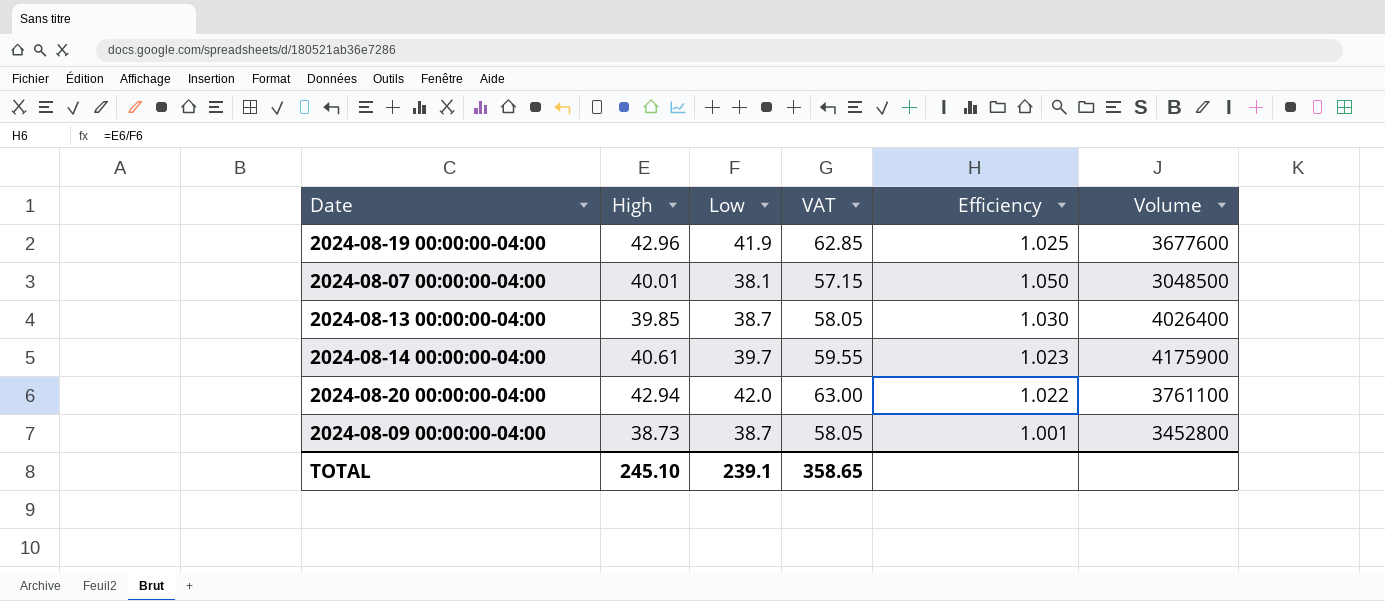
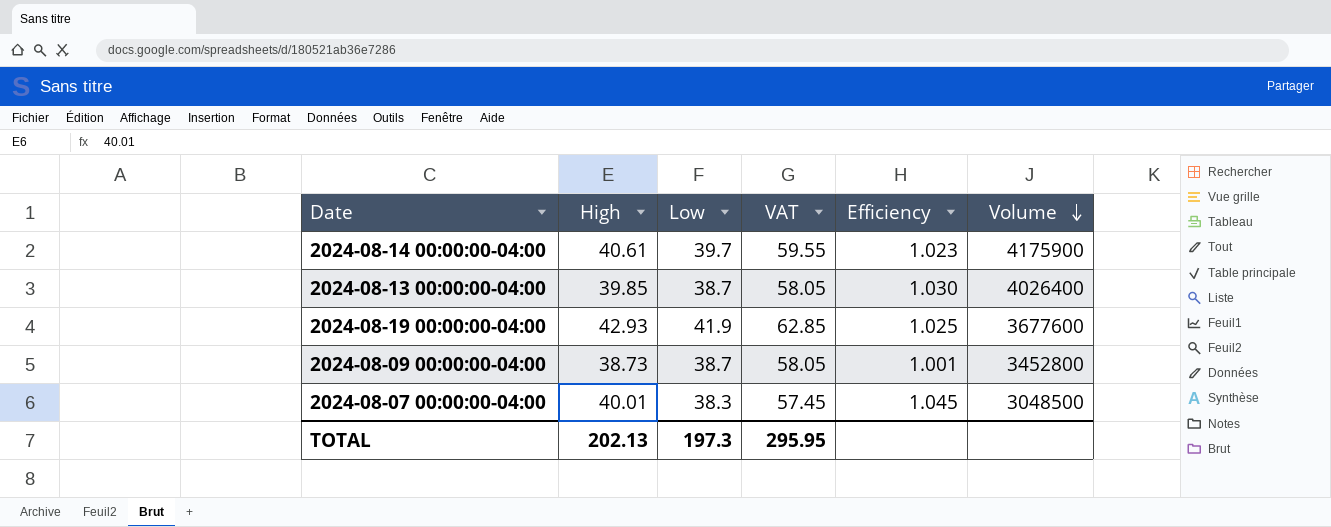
row order: none -> Volume descending
row 2024-08-20 00:00:00-04:00: 42.94 | 42.0 | 63.00 | 1.022 | 3761100 -> none
2024-08-19 00:00:00-04:00 | High: 42.96 -> 42.93
2024-08-07 00:00:00-04:00 | Low: 38.1 -> 38.3
2024-08-07 00:00:00-04:00 | VAT: 57.15 -> 57.45
2024-08-07 00:00:00-04:00 | Efficiency: 1.050 -> 1.045
TOTAL | High: 245.10 -> 202.13
TOTAL | Low: 239.1 -> 197.3
TOTAL | VAT: 358.65 -> 295.95

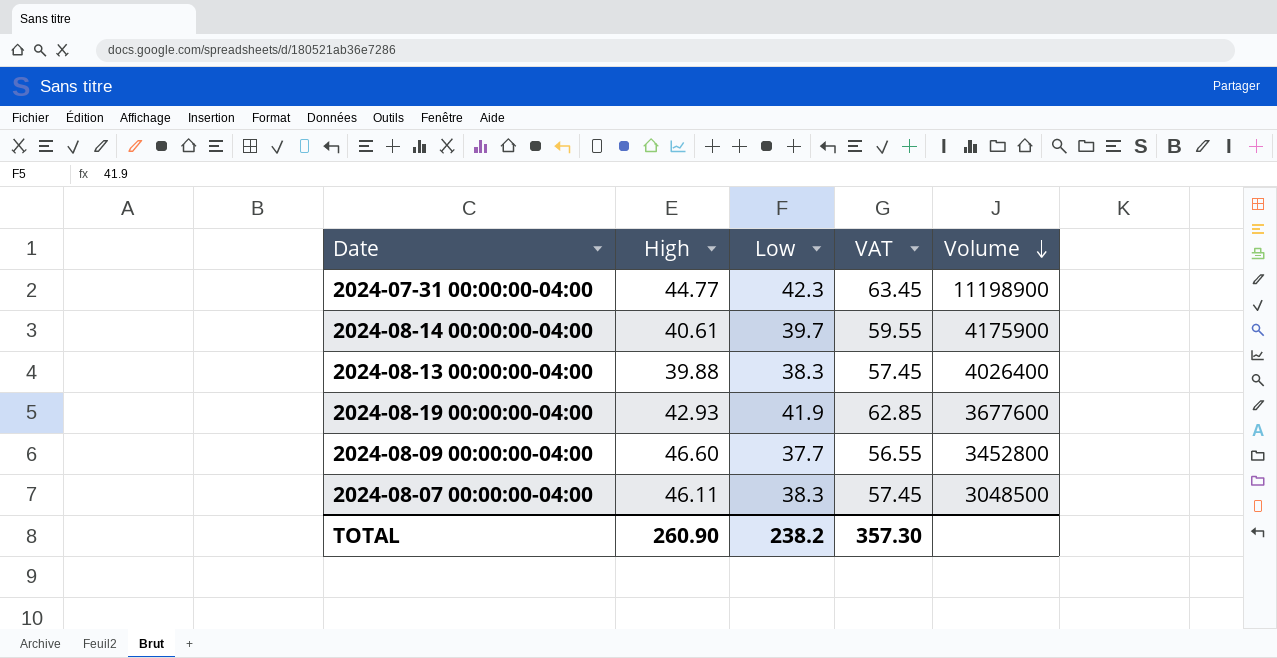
column Efficiency | formula: [High] / [Low] -> none
row 2024-07-31 00:00:00-04:00: none -> 44.77 | 42.3 | 63.45 | 11198900
2024-08-13 00:00:00-04:00 | High: 39.85 -> 39.88
2024-08-13 00:00:00-04:00 | Low: 38.7 -> 38.3
2024-08-13 00:00:00-04:00 | VAT: 58.05 -> 57.45
2024-08-09 00:00:00-04:00 | High: 38.73 -> 46.60
2024-08-09 00:00:00-04:00 | Low: 38.7 -> 37.7
2024-08-09 00:00:00-04:00 | VAT: 58.05 -> 56.55
2024-08-07 00:00:00-04:00 | High: 40.01 -> 46.11
TOTAL | High: 202.13 -> 260.90
TOTAL | Low: 197.3 -> 238.2
TOTAL | VAT: 295.95 -> 357.30

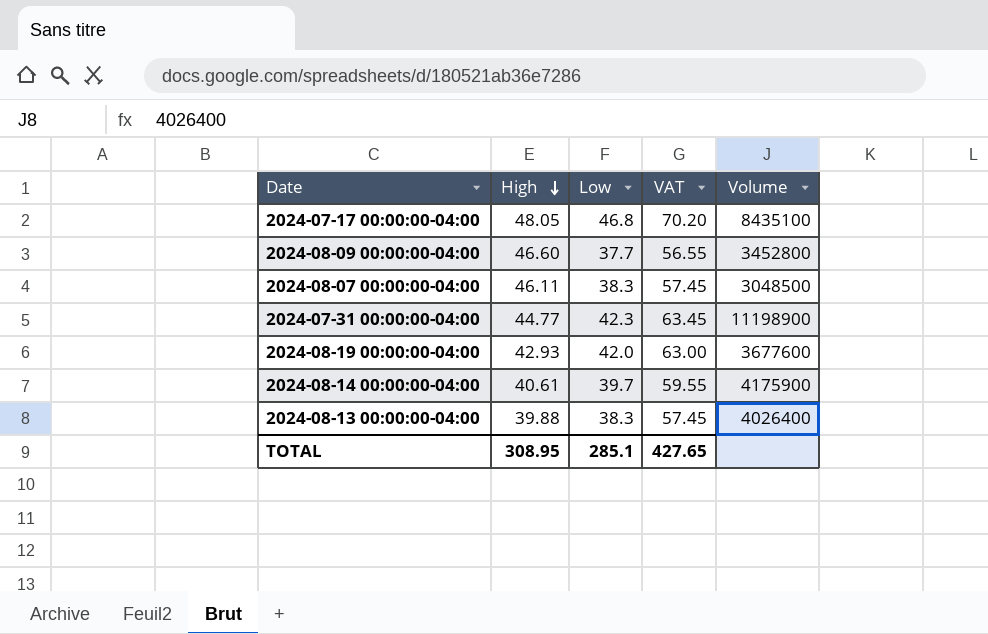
row order: Volume descending -> High descending
row 2024-07-17 00:00:00-04:00: none -> 48.05 | 46.8 | 70.20 | 8435100
2024-08-19 00:00:00-04:00 | Low: 41.9 -> 42.0
2024-08-19 00:00:00-04:00 | VAT: 62.85 -> 63.00
TOTAL | High: 260.90 -> 308.95
TOTAL | Low: 238.2 -> 285.1
TOTAL | VAT: 357.30 -> 427.65

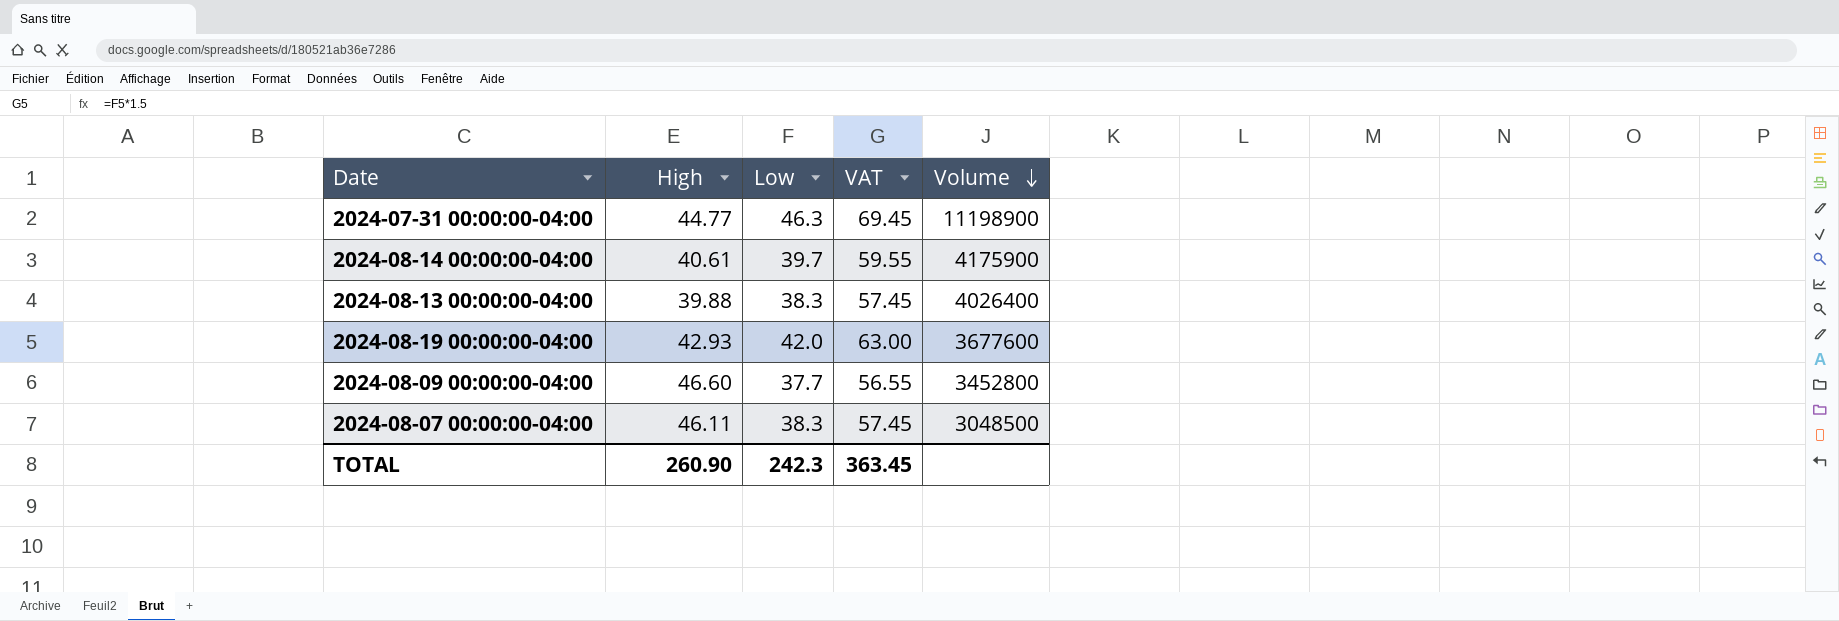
row order: High descending -> Volume descending
row 2024-07-17 00:00:00-04:00: 48.05 | 46.8 | 70.20 | 8435100 -> none
2024-07-31 00:00:00-04:00 | Low: 42.3 -> 46.3
2024-07-31 00:00:00-04:00 | VAT: 63.45 -> 69.45
TOTAL | High: 308.95 -> 260.90
TOTAL | Low: 285.1 -> 242.3
TOTAL | VAT: 427.65 -> 363.45

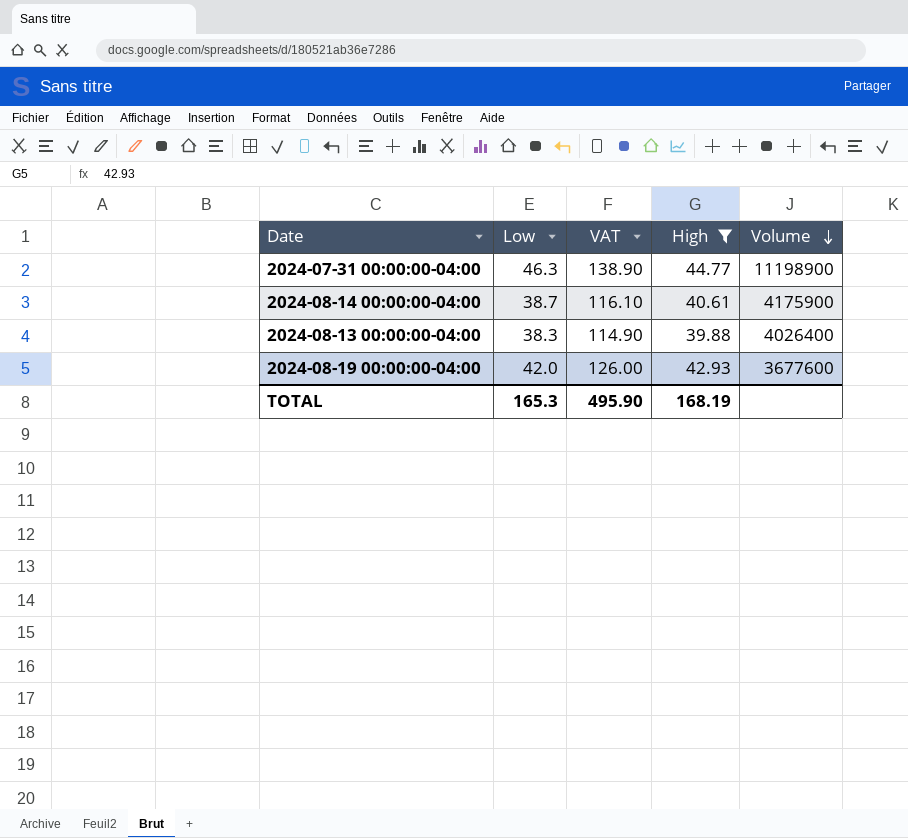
filter: none -> High <= 44.77
column VAT | formula: [Low] * 1.5 -> [Low] * 3
column High | position: 2 -> 4
2024-08-14 00:00:00-04:00 | Low: 39.7 -> 38.7
TOTAL | Low: 242.3 -> 165.3
TOTAL | VAT: 363.45 -> 495.90
TOTAL | High: 260.90 -> 168.19

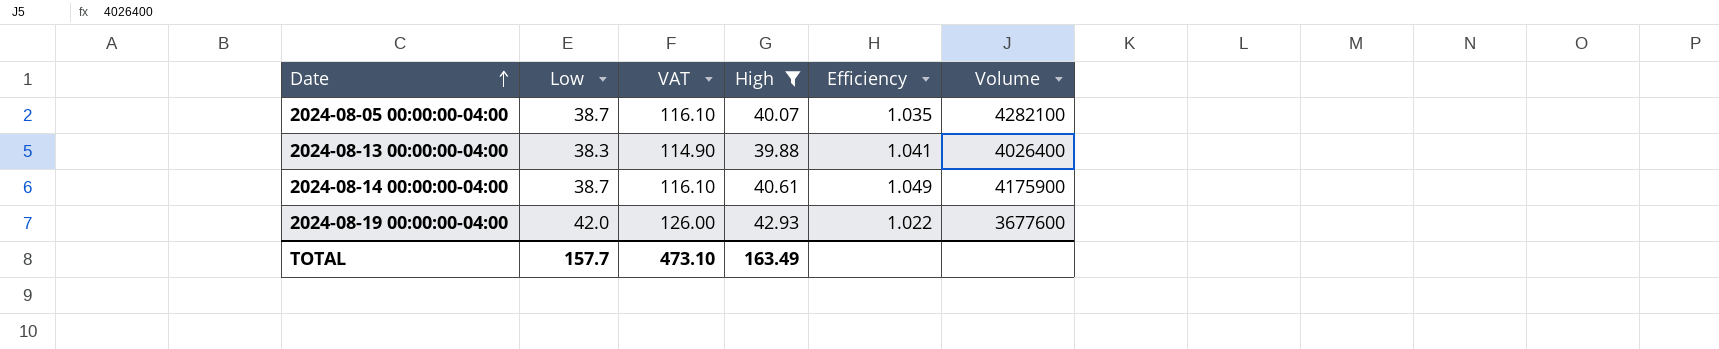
row order: Volume descending -> Date ascending
column Efficiency | formula: none -> [High] / [Low]
row 2024-07-31 00:00:00-04:00: 46.3 | 138.90 | 44.77 | 11198900 -> none
row 2024-08-05 00:00:00-04:00: none -> 38.7 | 116.10 | 40.07 | 1.035 | 4282100
TOTAL | Low: 165.3 -> 157.7
TOTAL | VAT: 495.90 -> 473.10
TOTAL | High: 168.19 -> 163.49

